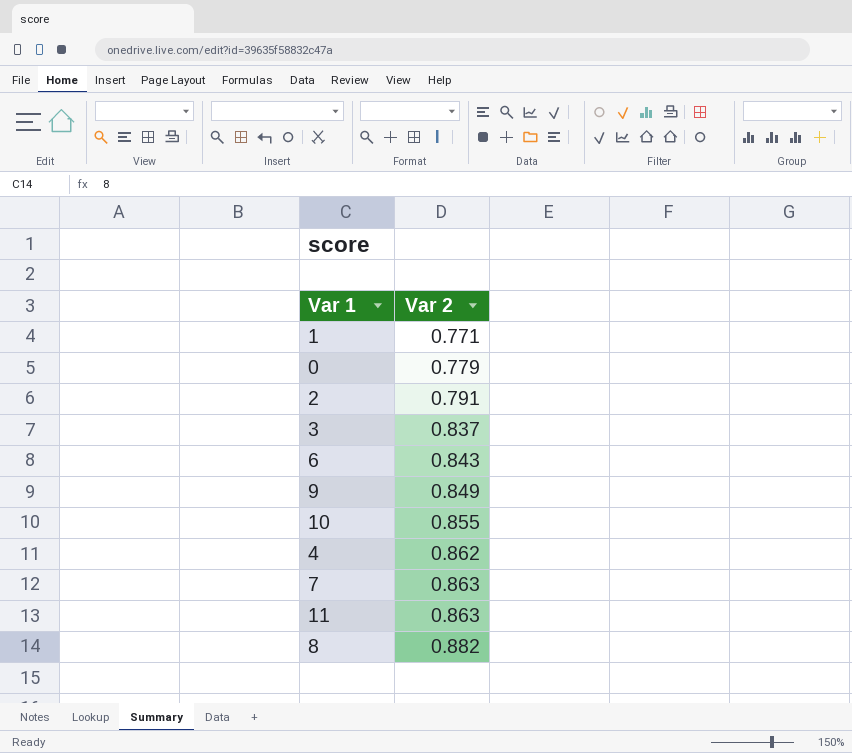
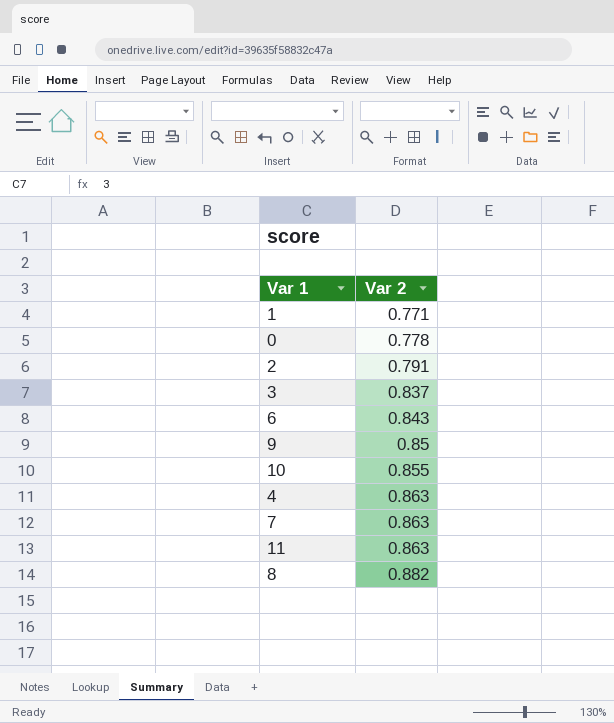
0 | Var 2: 0.779 -> 0.778
9 | Var 2: 0.849 -> 0.85
4 | Var 2: 0.862 -> 0.863

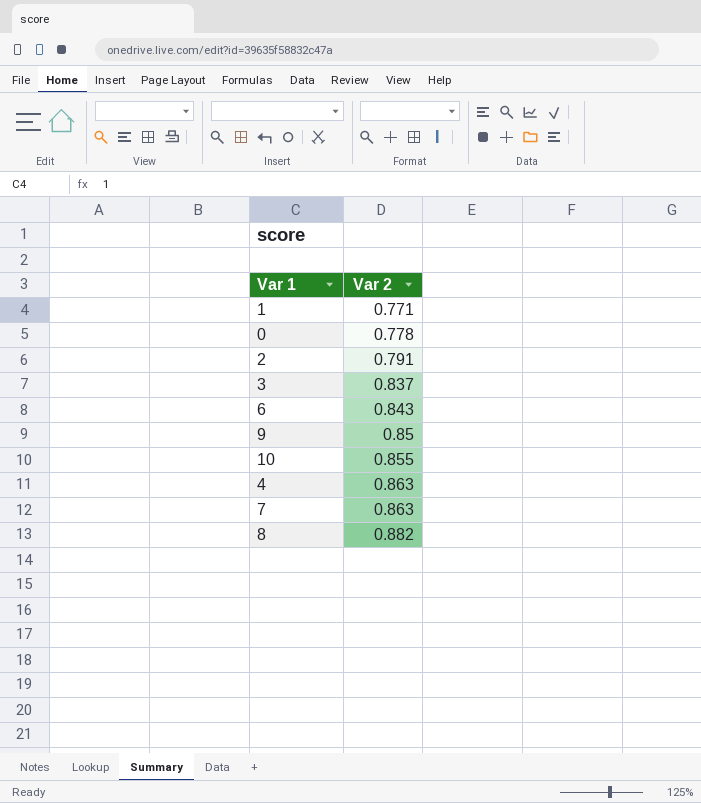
row 11: 0.863 -> none

